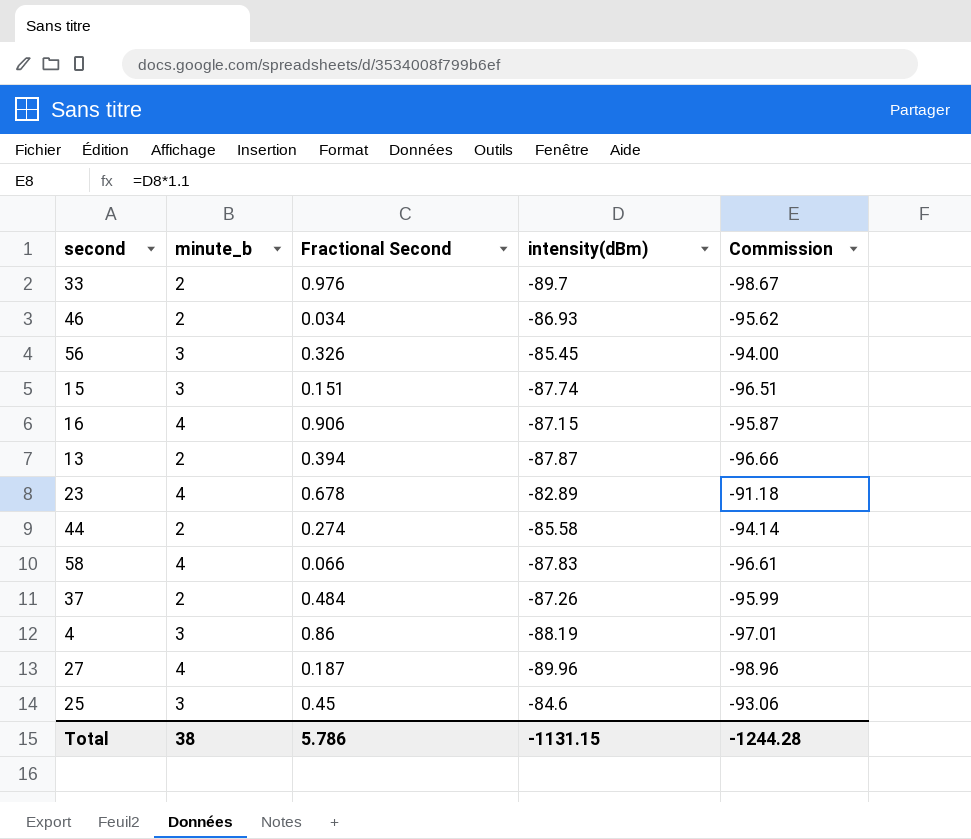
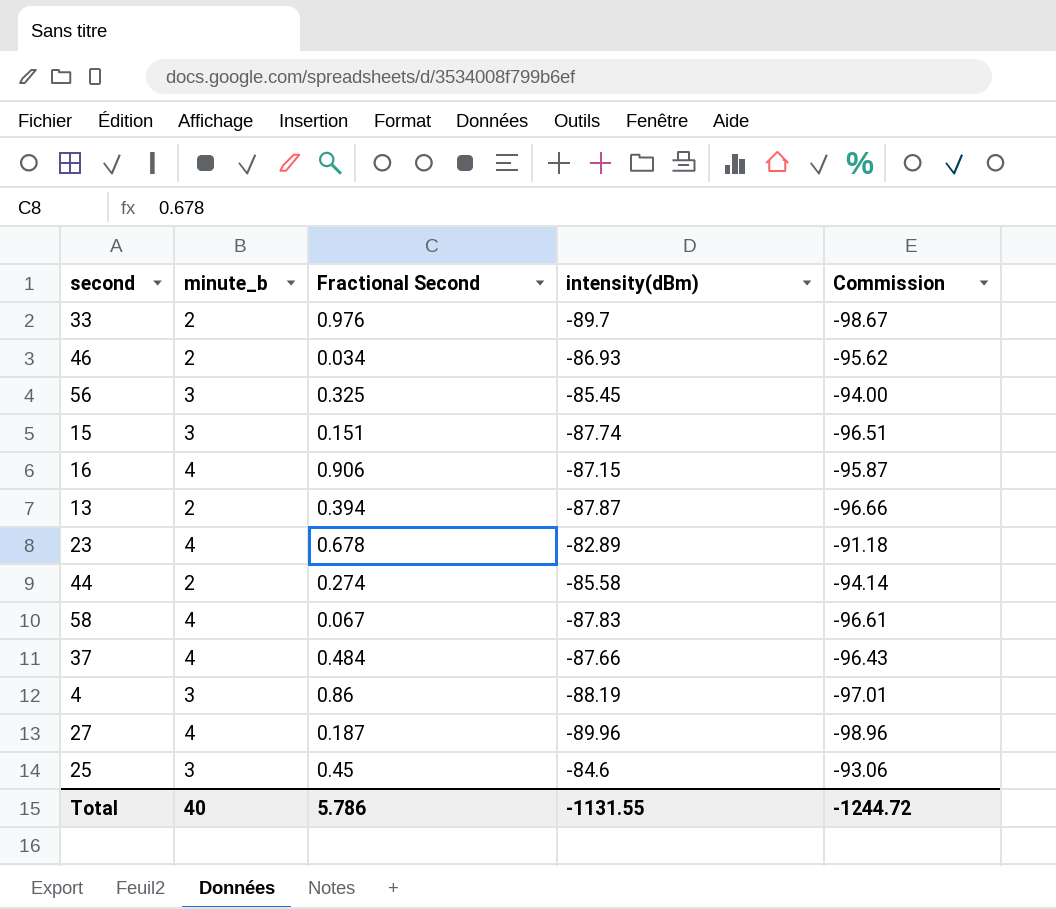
56 | Fractional Second: 0.326 -> 0.325
58 | Fractional Second: 0.066 -> 0.067
37 | minute_b: 2 -> 4
37 | intensity(dBm): -87.26 -> -87.66
37 | Commission: -95.99 -> -96.43
Total | minute_b: 38 -> 40
Total | intensity(dBm): -1131.15 -> -1131.55
Total | Commission: -1244.28 -> -1244.72

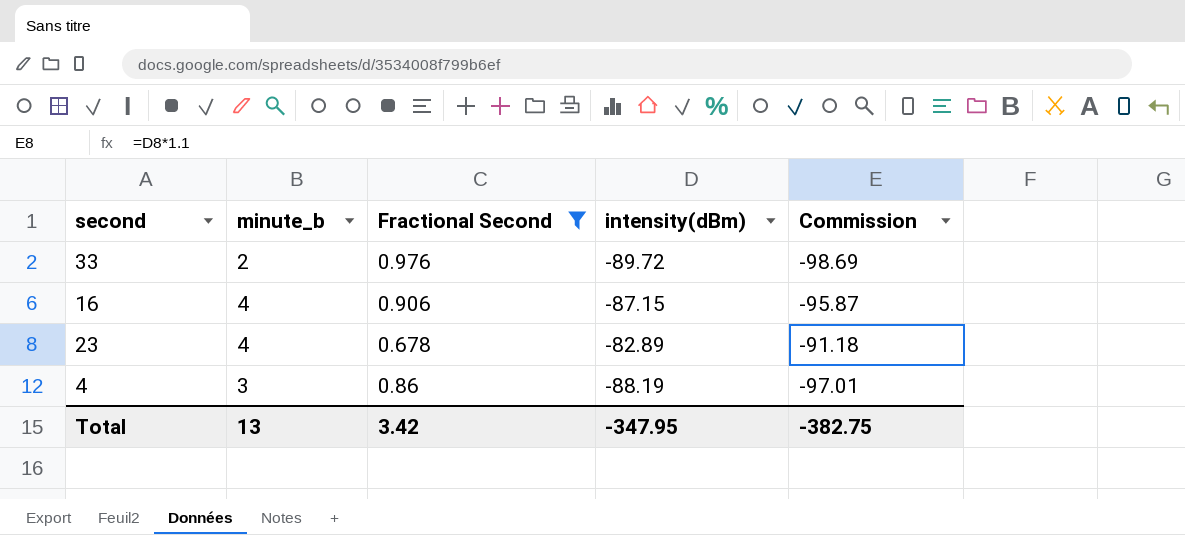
filter: none -> Fractional Second >= 0.678
33 | intensity(dBm): -89.7 -> -89.72
33 | Commission: -98.67 -> -98.69
Total | minute_b: 40 -> 13
Total | Fractional Second: 5.786 -> 3.42
Total | intensity(dBm): -1131.55 -> -347.95
Total | Commission: -1244.72 -> -382.75

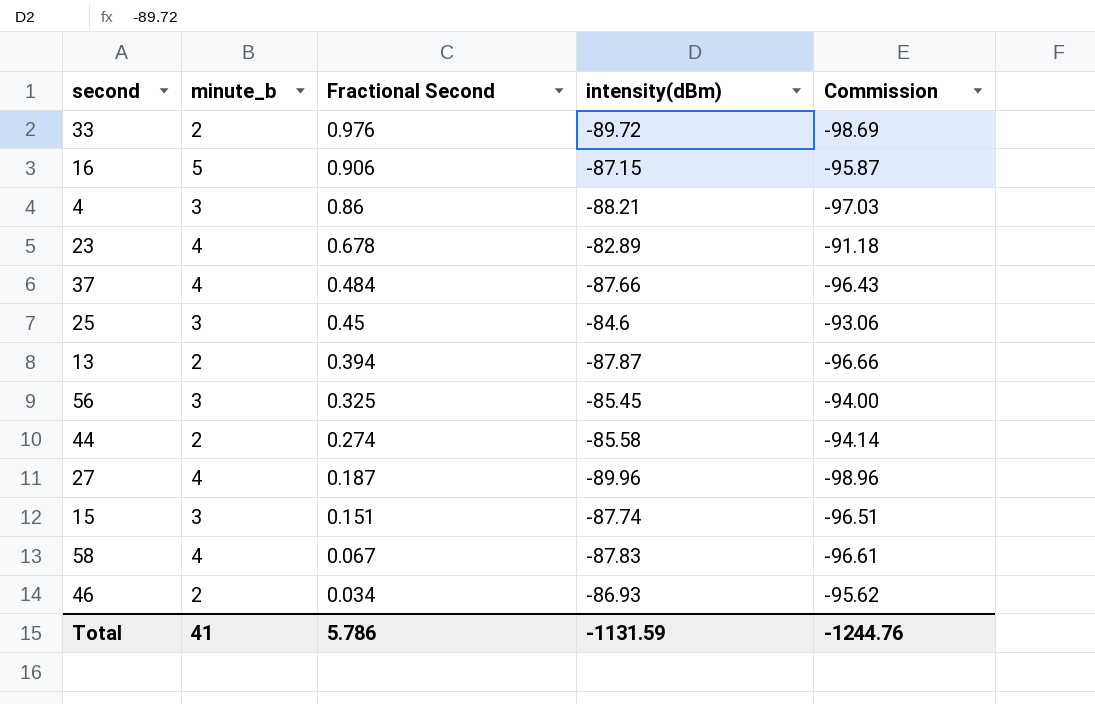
filter: Fractional Second >= 0.678 -> none
row order: none -> Fractional Second descending
16 | minute_b: 4 -> 5
4 | intensity(dBm): -88.19 -> -88.21
4 | Commission: -97.01 -> -97.03
Total | minute_b: 13 -> 41
Total | Fractional Second: 3.42 -> 5.786
Total | intensity(dBm): -347.95 -> -1131.59
Total | Commission: -382.75 -> -1244.76

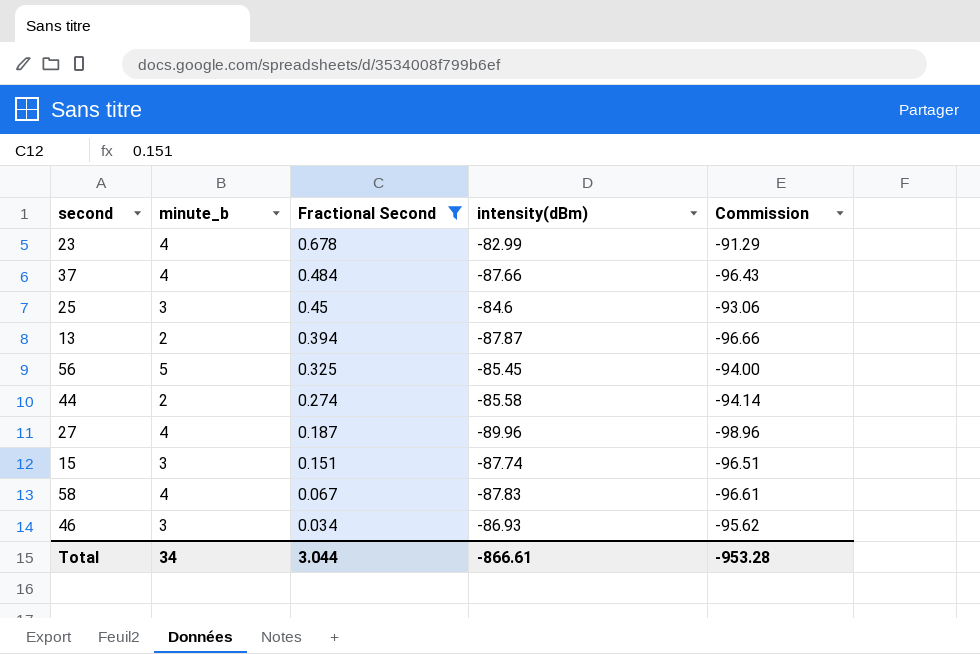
filter: none -> Fractional Second <= 0.678
23 | intensity(dBm): -82.89 -> -82.99
23 | Commission: -91.18 -> -91.29
56 | minute_b: 3 -> 5
46 | minute_b: 2 -> 3
Total | minute_b: 41 -> 34
Total | Fractional Second: 5.786 -> 3.044
Total | intensity(dBm): -1131.59 -> -866.61
Total | Commission: -1244.76 -> -953.28

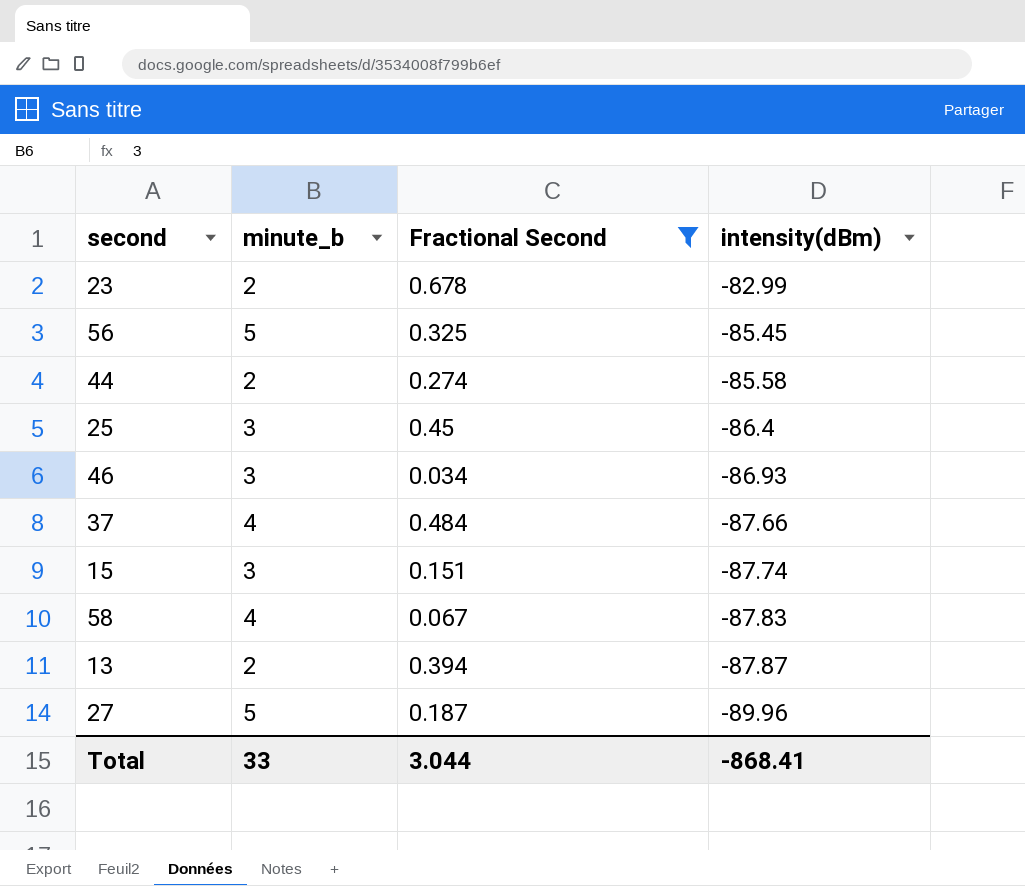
row order: Fractional Second descending -> intensity(dBm) descending
column Commission | formula: [intensity(dBm)] * 1.1 -> none
23 | minute_b: 4 -> 2
25 | intensity(dBm): -84.6 -> -86.4
27 | minute_b: 4 -> 5
Total | minute_b: 34 -> 33
Total | intensity(dBm): -866.61 -> -868.41

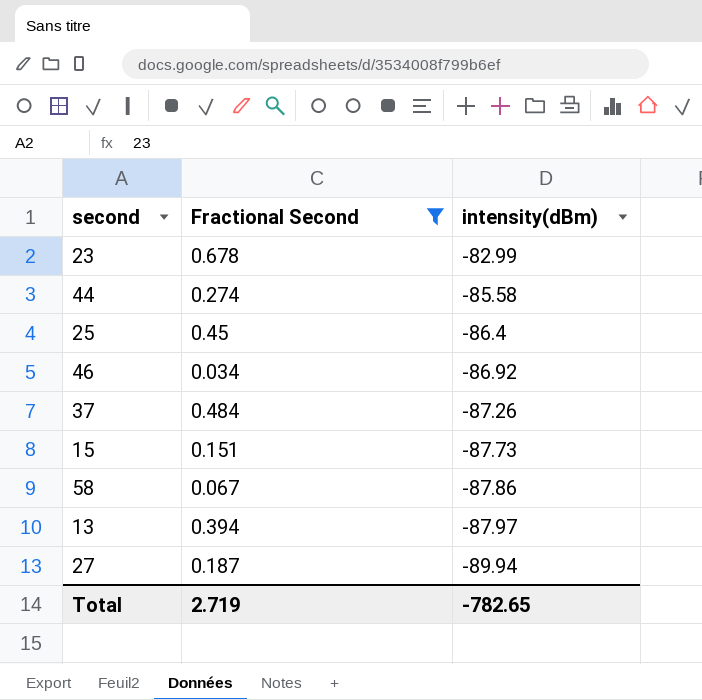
column minute_b | position: 2 -> none
row 56: 5 | 0.325 | -85.45 -> none
46 | intensity(dBm): -86.93 -> -86.92
37 | intensity(dBm): -87.66 -> -87.26
15 | intensity(dBm): -87.74 -> -87.73
58 | intensity(dBm): -87.83 -> -87.86
13 | intensity(dBm): -87.87 -> -87.97
27 | intensity(dBm): -89.96 -> -89.94
Total | Fractional Second: 3.044 -> 2.719
Total | intensity(dBm): -868.41 -> -782.65

